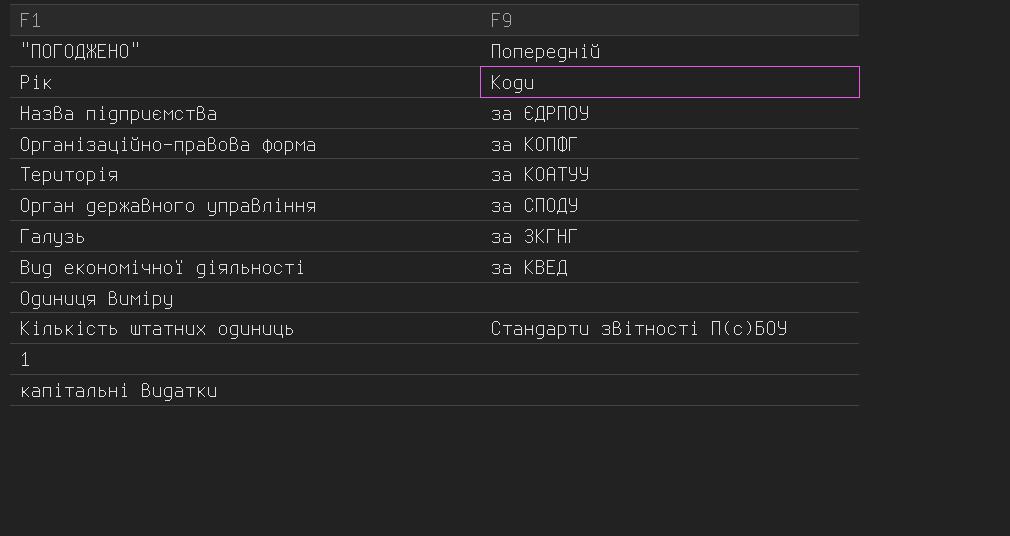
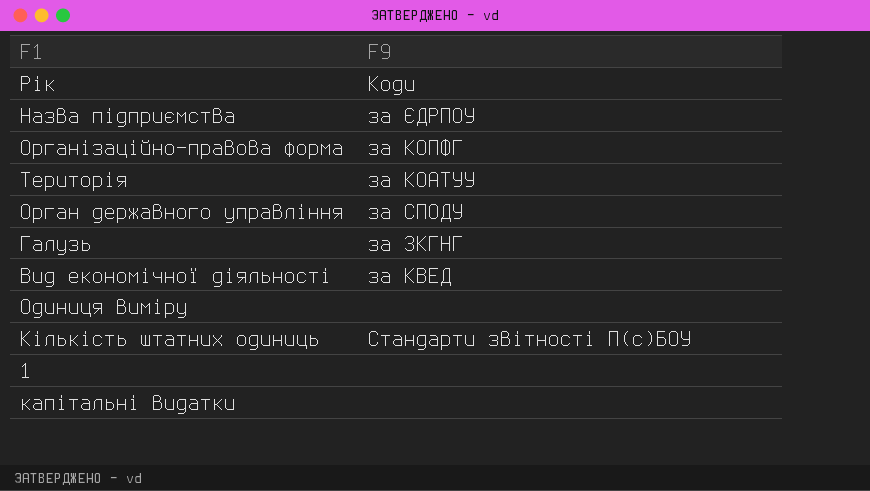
row "ПОГОДЖЕНО": Попередній -> none

